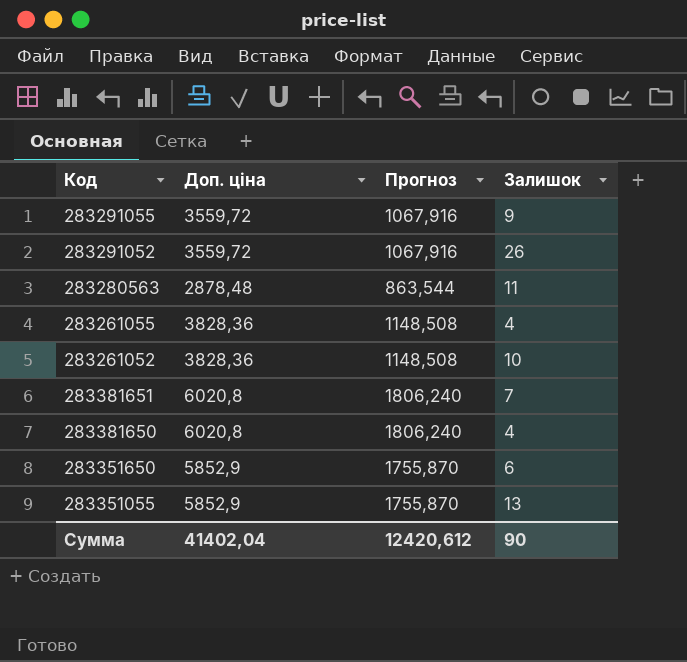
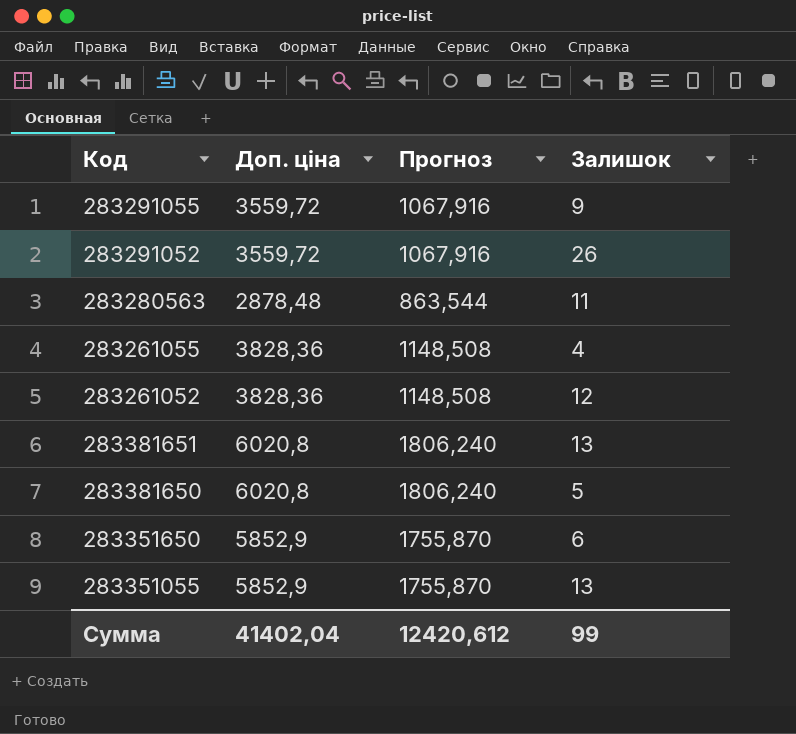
283261052 | Залишок: 10 -> 12
283381651 | Залишок: 7 -> 13
283381650 | Залишок: 4 -> 5
Сумма | Залишок: 90 -> 99

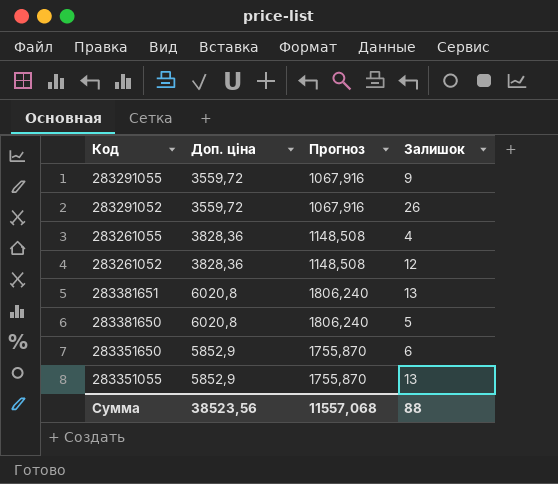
row 283280563: 2878,48 | 863,544 | 11 -> none
Сумма | Доп. ціна: 41402,04 -> 38523,56
Сумма | Прогноз: 12420,612 -> 11557,068
Сумма | Залишок: 99 -> 88

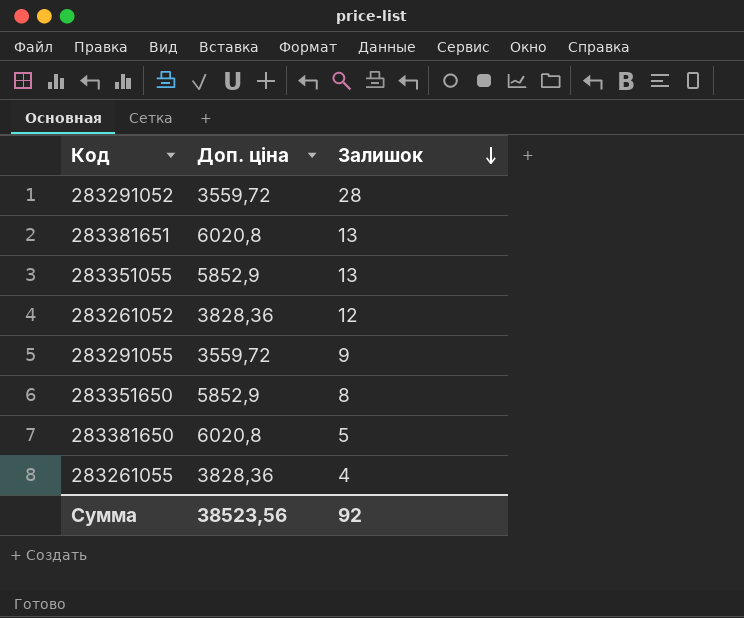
row order: none -> Залишок descending
column Прогноз | formula: [Доп. ціна] * 0,3 -> none
283291052 | Залишок: 26 -> 28
283351650 | Залишок: 6 -> 8
Сумма | Залишок: 88 -> 92

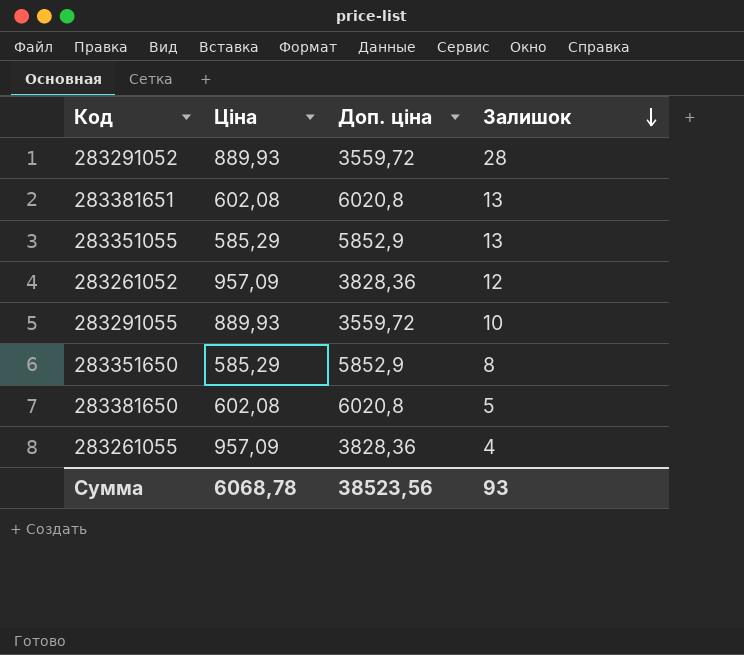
column Ціна | position: none -> 2
283291055 | Залишок: 9 -> 10
Сумма | Залишок: 92 -> 93

